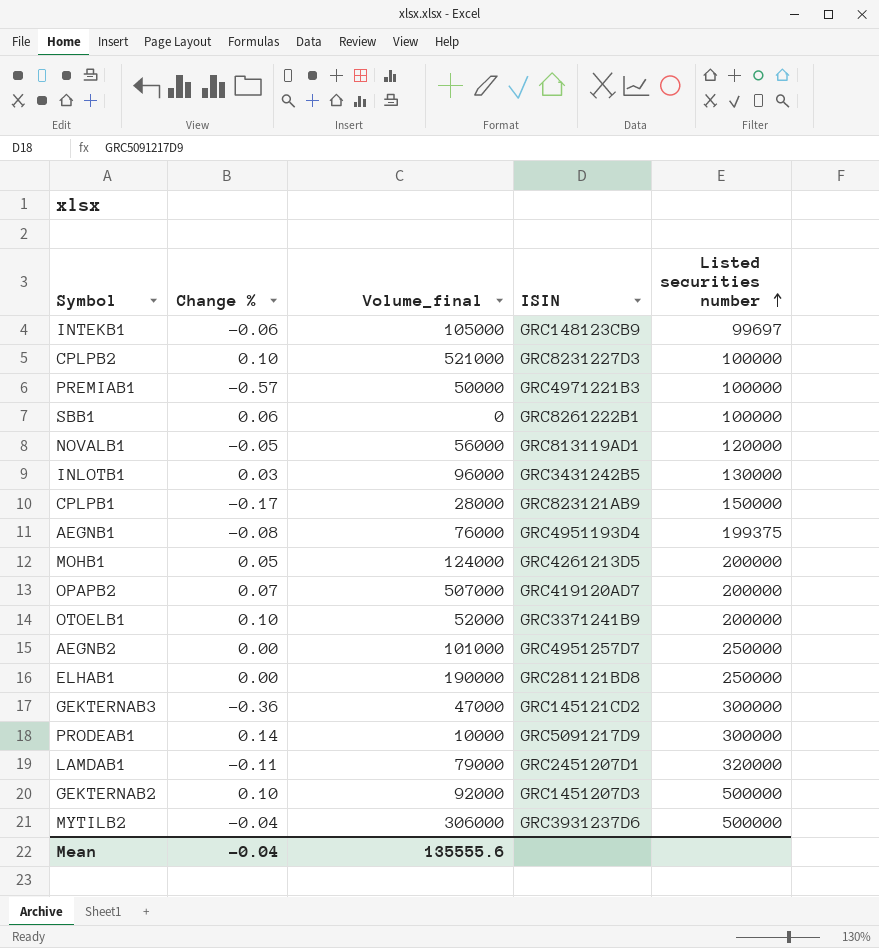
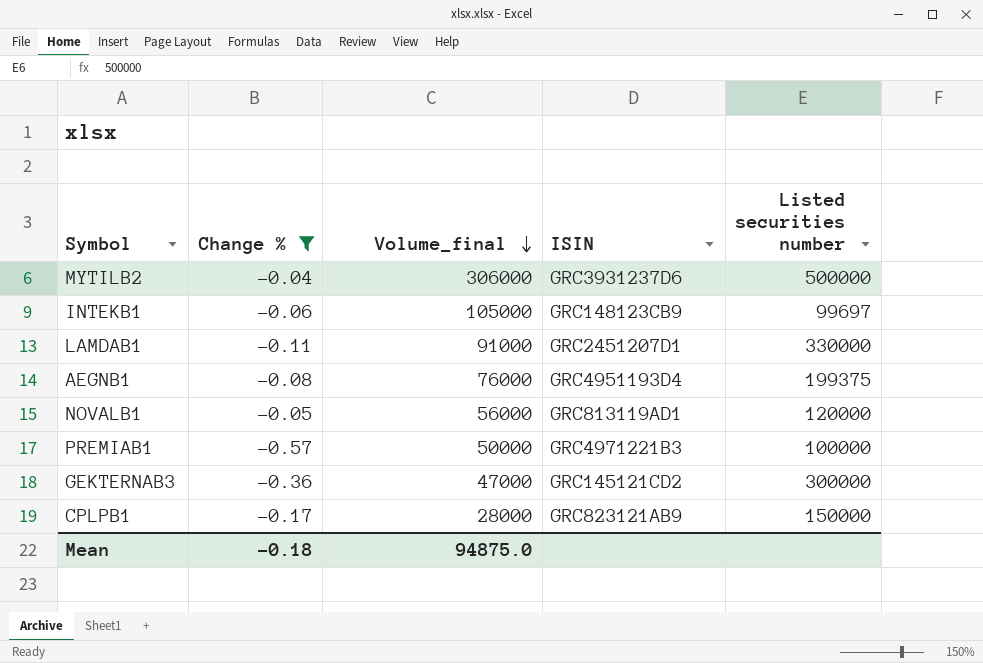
filter: none -> Change % <= -0.04
row order: Listed securities number ascending -> Volume_final descending
LAMDAB1 | Volume_final: 79000 -> 91000
LAMDAB1 | Listed securities number: 320000 -> 330000
Mean | Change %: -0.04 -> -0.18
Mean | Volume_final: 135555.6 -> 94875.0

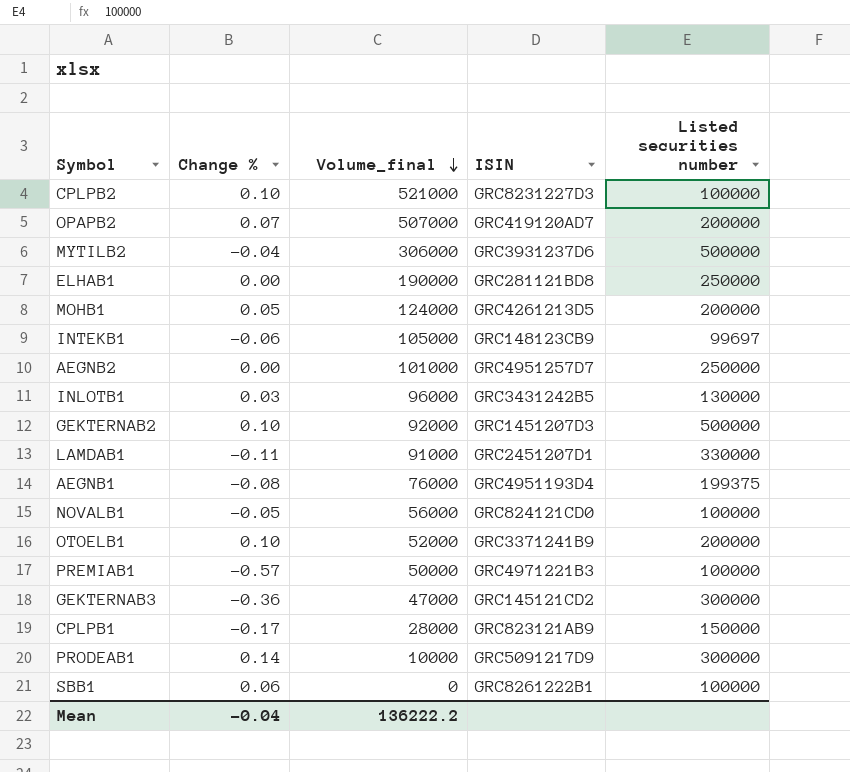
filter: Change % <= -0.04 -> none
NOVALB1 | ISIN: GRC813119AD1 -> GRC824121CD0
NOVALB1 | Listed securities number: 120000 -> 100000
Mean | Change %: -0.18 -> -0.04
Mean | Volume_final: 94875.0 -> 136222.2

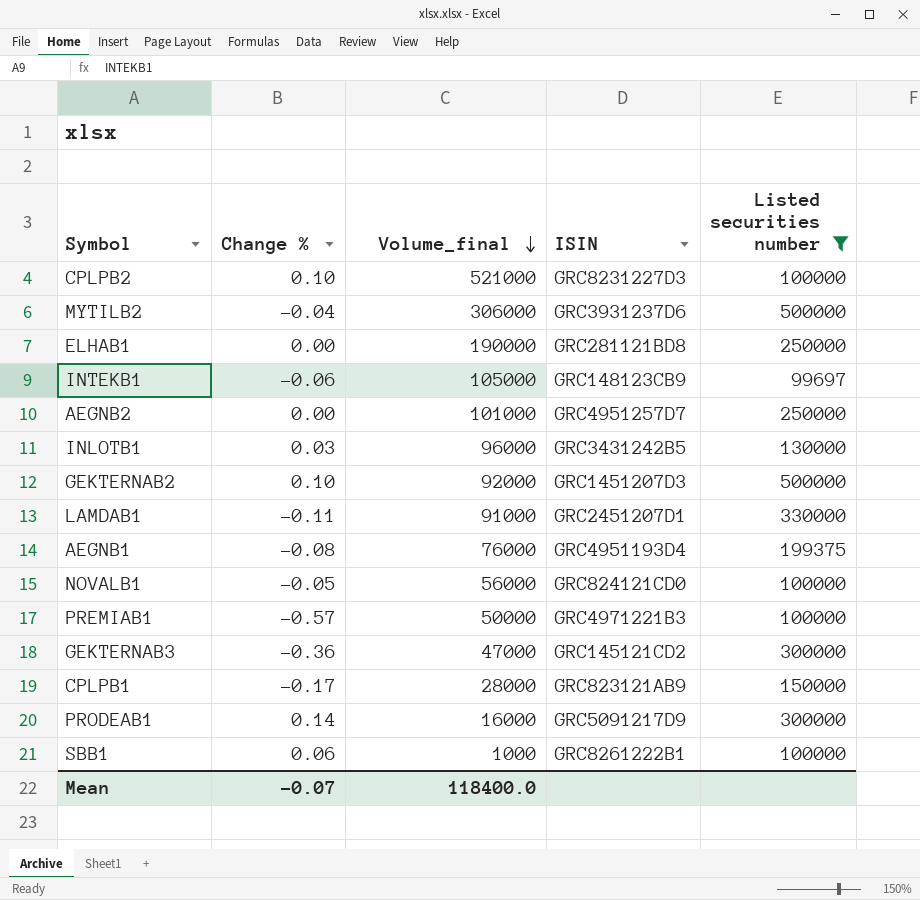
filter: none -> Listed securities number != 200000
PRODEAB1 | Volume_final: 10000 -> 16000
SBB1 | Volume_final: 0 -> 1000
Mean | Change %: -0.04 -> -0.07
Mean | Volume_final: 136222.2 -> 118400.0

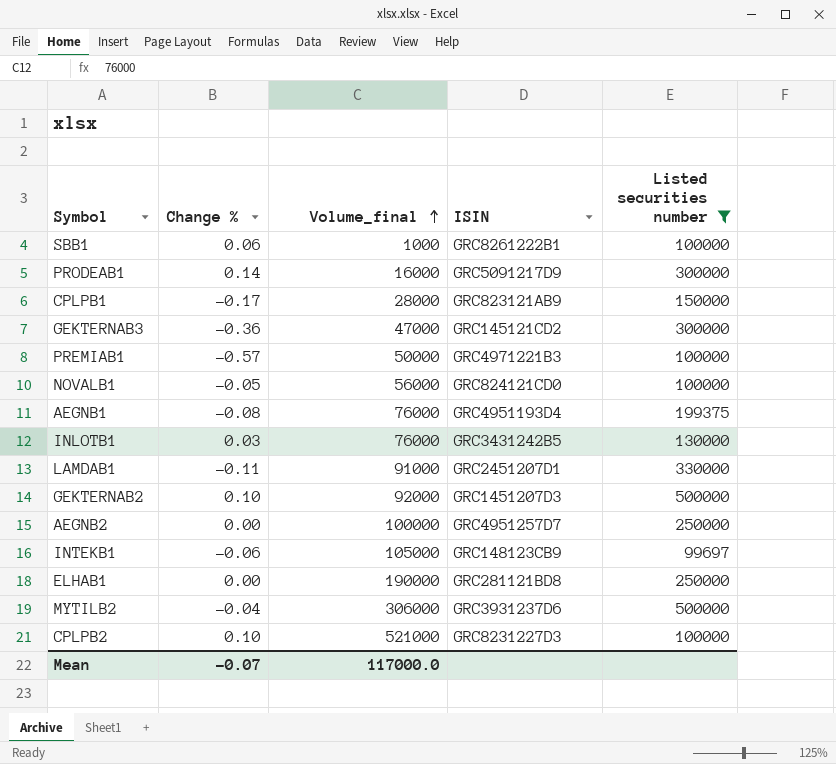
row order: Volume_final descending -> Volume_final ascending
INLOTB1 | Volume_final: 96000 -> 76000
AEGNB2 | Volume_final: 101000 -> 100000
Mean | Volume_final: 118400.0 -> 117000.0

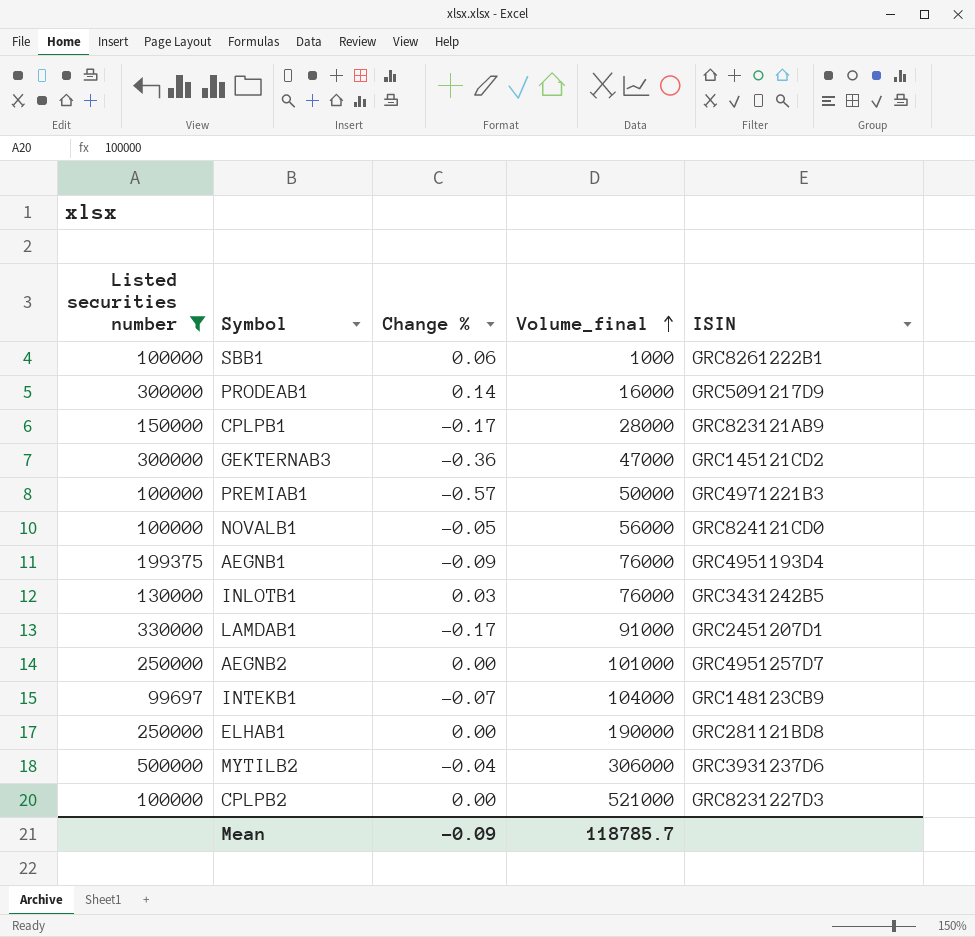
column Listed securities number | position: 5 -> 1
row GEKTERNAB2: 0.10 | 92000 | GRC1451207D3 | 500000 -> none
AEGNB1 | Change %: -0.08 -> -0.09
LAMDAB1 | Change %: -0.11 -> -0.17
AEGNB2 | Volume_final: 100000 -> 101000
INTEKB1 | Change %: -0.06 -> -0.07
INTEKB1 | Volume_final: 105000 -> 104000
CPLPB2 | Change %: 0.10 -> 0.00
Mean | Change %: -0.07 -> -0.09
Mean | Volume_final: 117000.0 -> 118785.7

